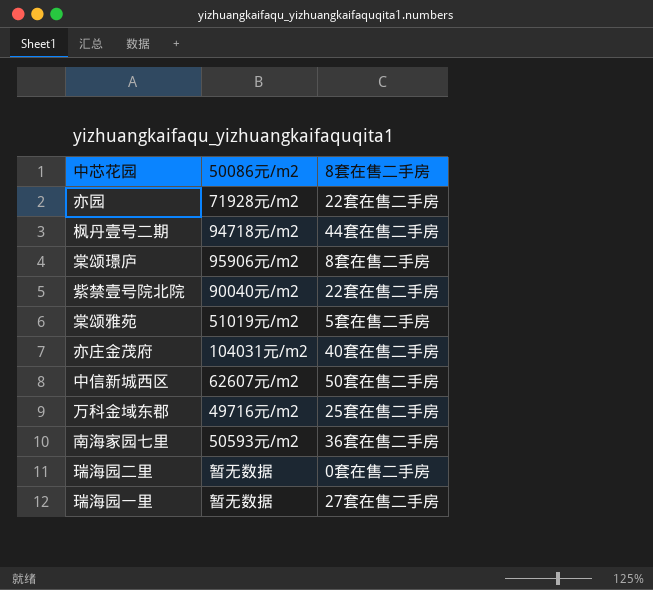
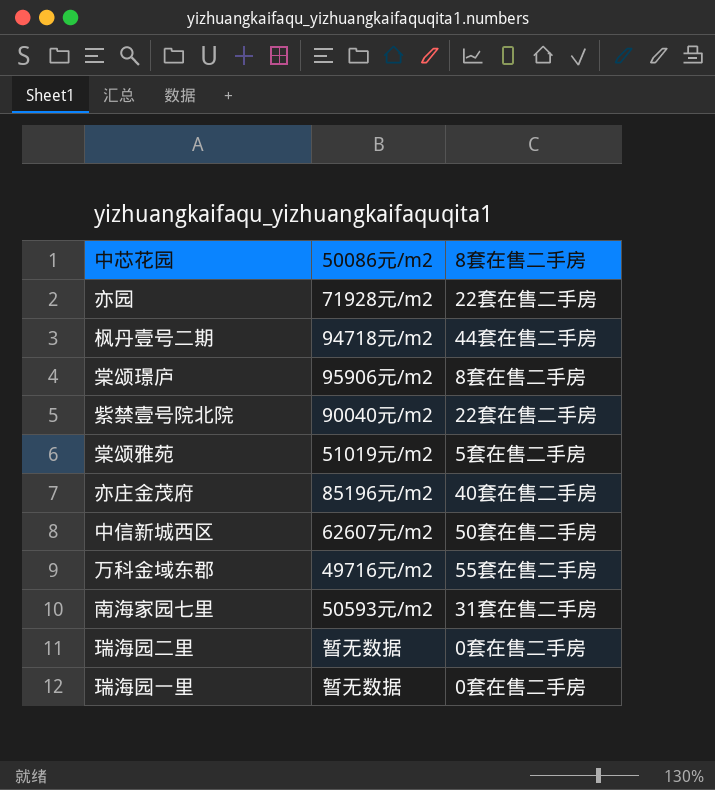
亦庄金茂府 | 50086元/m2: 104031元/m2 -> 85196元/m2
万科金域东郡 | 8套在售二手房: 25套在售二手房 -> 55套在售二手房
南海家园七里 | 8套在售二手房: 36套在售二手房 -> 31套在售二手房
瑞海园一里 | 8套在售二手房: 27套在售二手房 -> 0套在售二手房

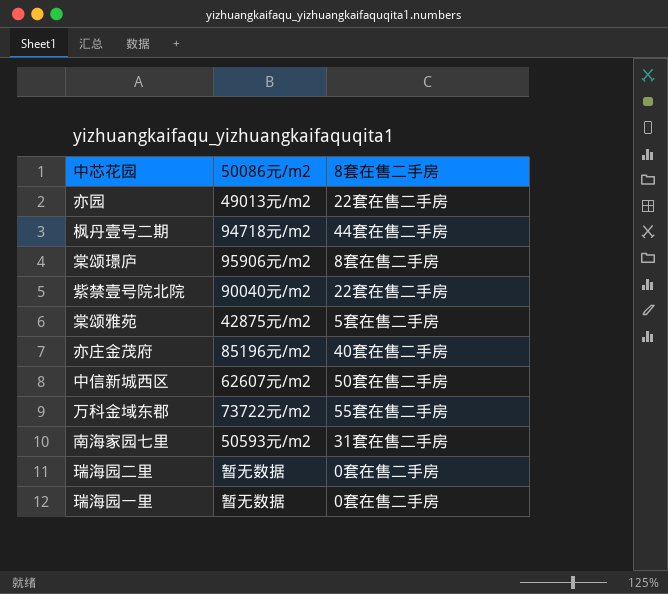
亦园 | 50086元/m2: 71928元/m2 -> 49013元/m2
棠颂雅苑 | 50086元/m2: 51019元/m2 -> 42875元/m2
万科金域东郡 | 50086元/m2: 49716元/m2 -> 73722元/m2

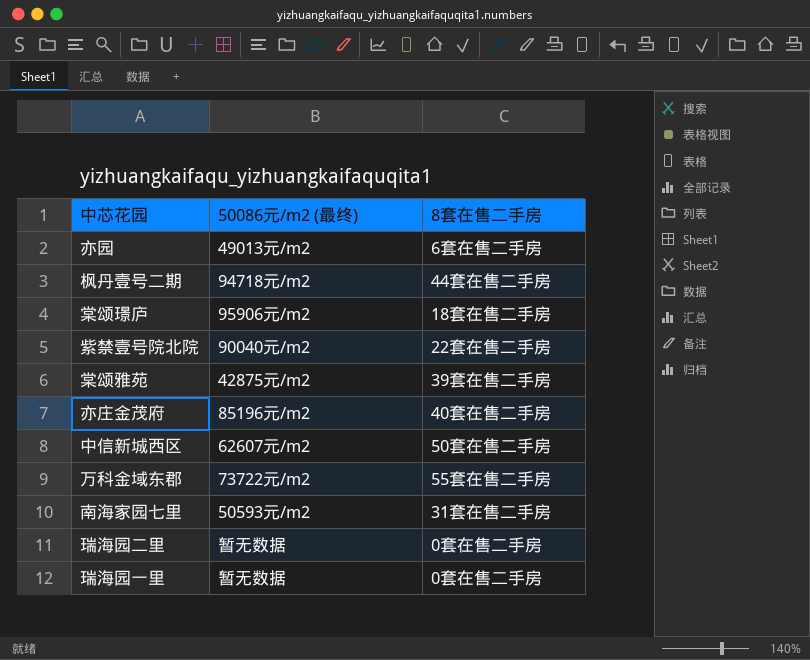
column name: 50086元/m2 -> 50086元/m2 (最终)
亦园 | 8套在售二手房: 22套在售二手房 -> 6套在售二手房
棠颂璟庐 | 8套在售二手房: 8套在售二手房 -> 18套在售二手房
棠颂雅苑 | 8套在售二手房: 5套在售二手房 -> 39套在售二手房

